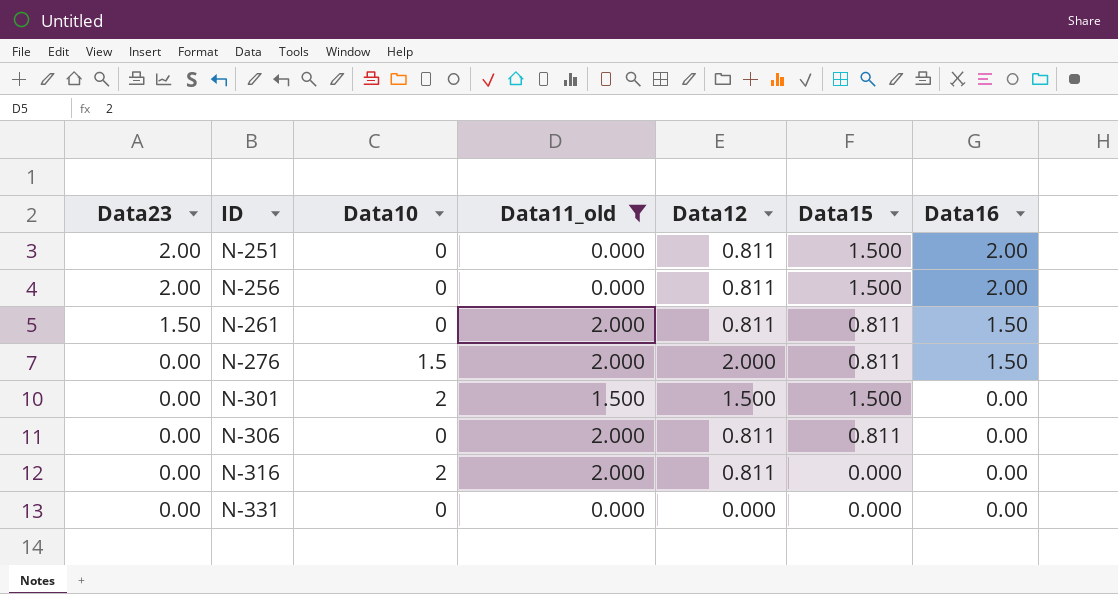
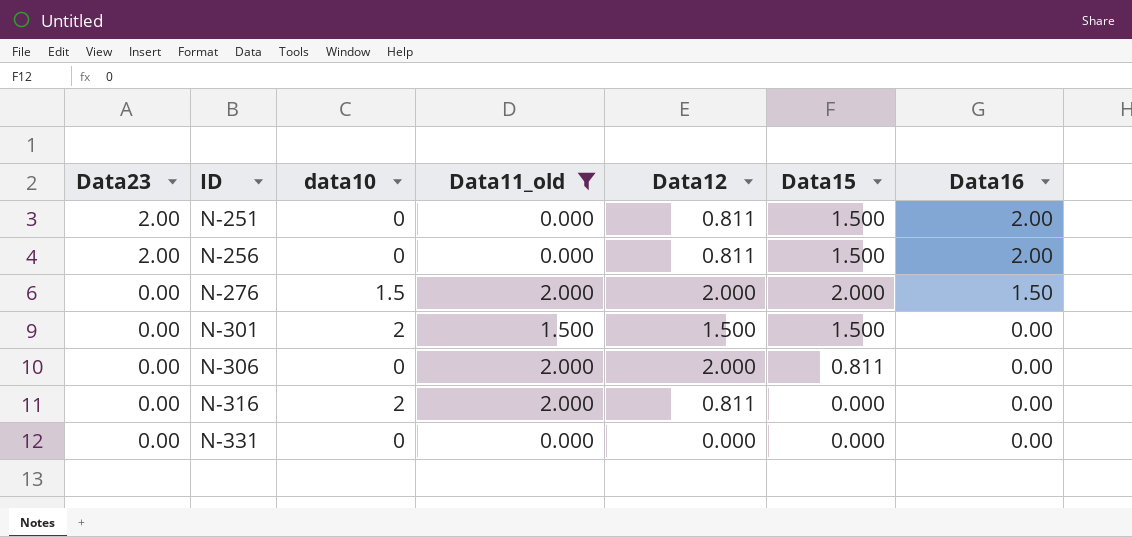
column name: Data10 -> data10
row N-261: 1.50 | 0 | 2.000 | 0.811 | 0.811 | 1.50 -> none
N-276 | Data15: 0.811 -> 2.000
N-306 | Data12: 0.811 -> 2.000

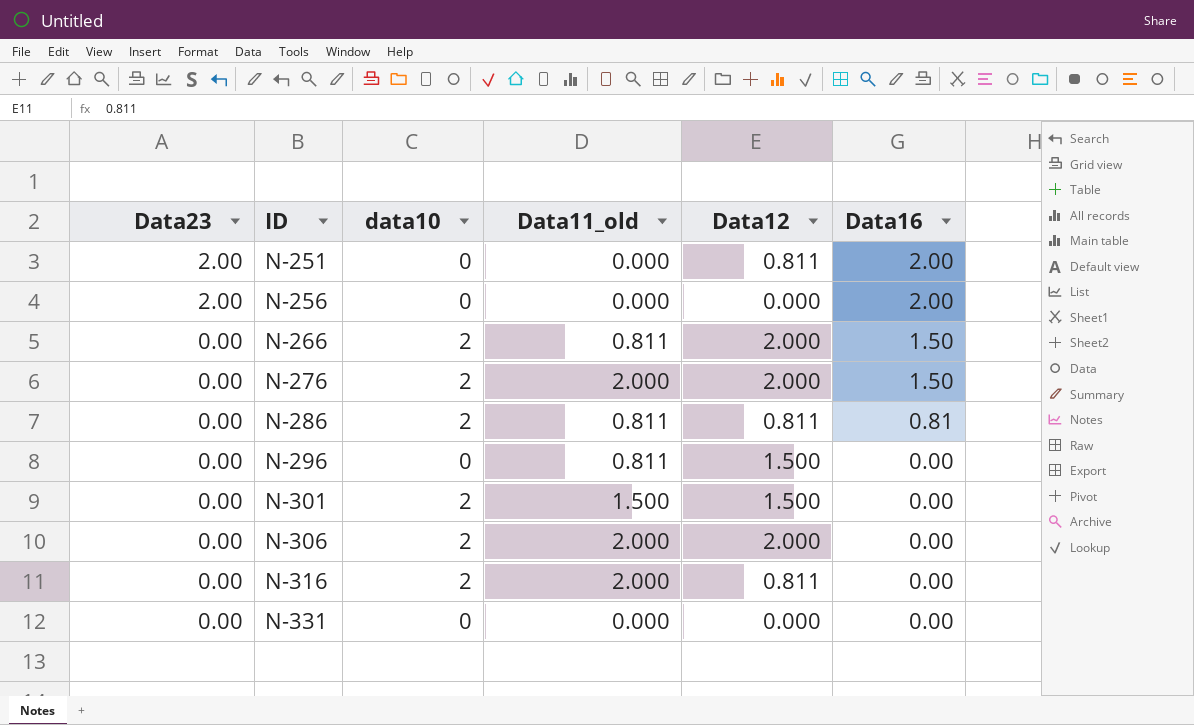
filter: Data11_old != 0.811 -> none
column Data15 | position: 6 -> none
N-256 | Data12: 0.811 -> 0.000
N-276 | data10: 1.5 -> 2
N-306 | data10: 0 -> 2

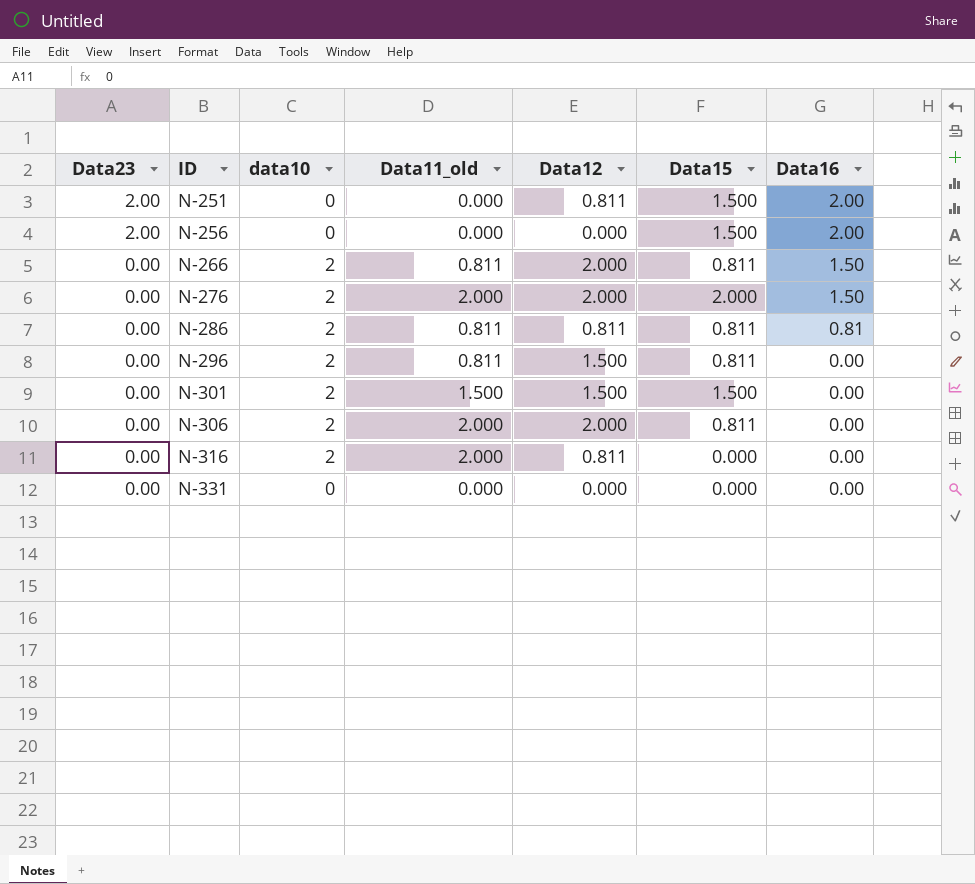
column Data15 | position: none -> 6
N-296 | data10: 0 -> 2

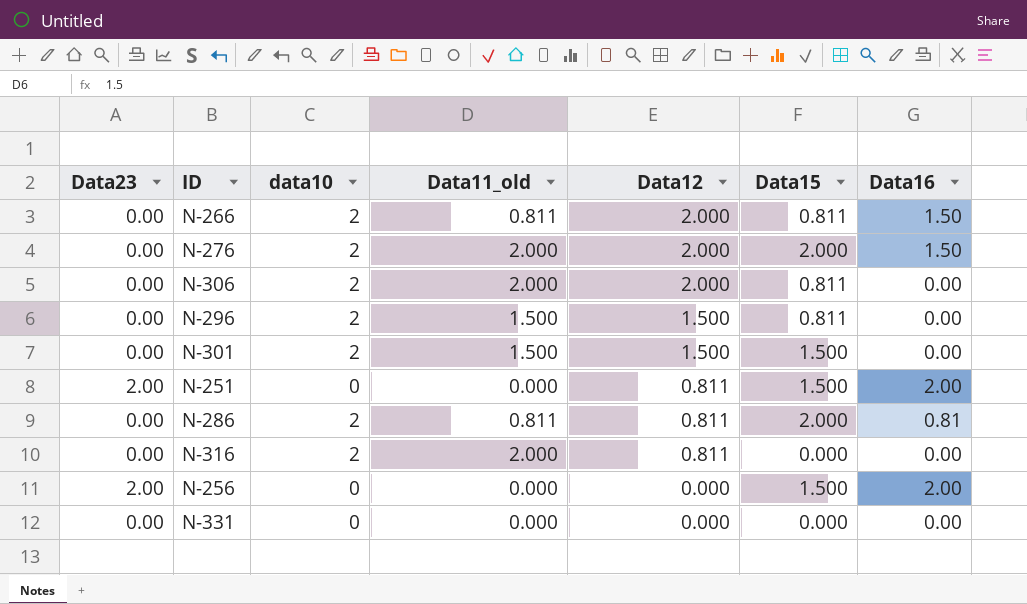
row order: Data23 descending -> Data12 descending
N-296 | Data11_old: 0.811 -> 1.500
N-286 | Data15: 0.811 -> 2.000

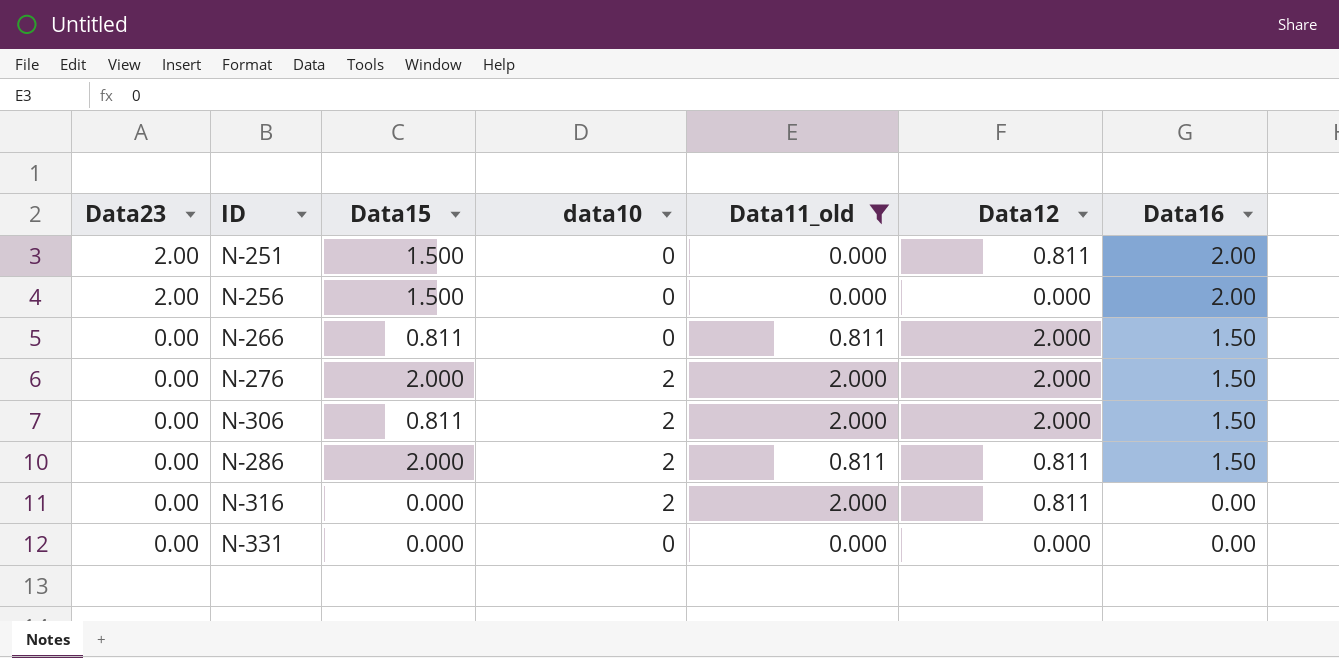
filter: none -> Data11_old != 1.500
row order: Data12 descending -> Data23 descending
column Data15 | position: 6 -> 3
N-266 | data10: 2 -> 0
N-306 | Data16: 0.00 -> 1.50
N-286 | Data16: 0.81 -> 1.50

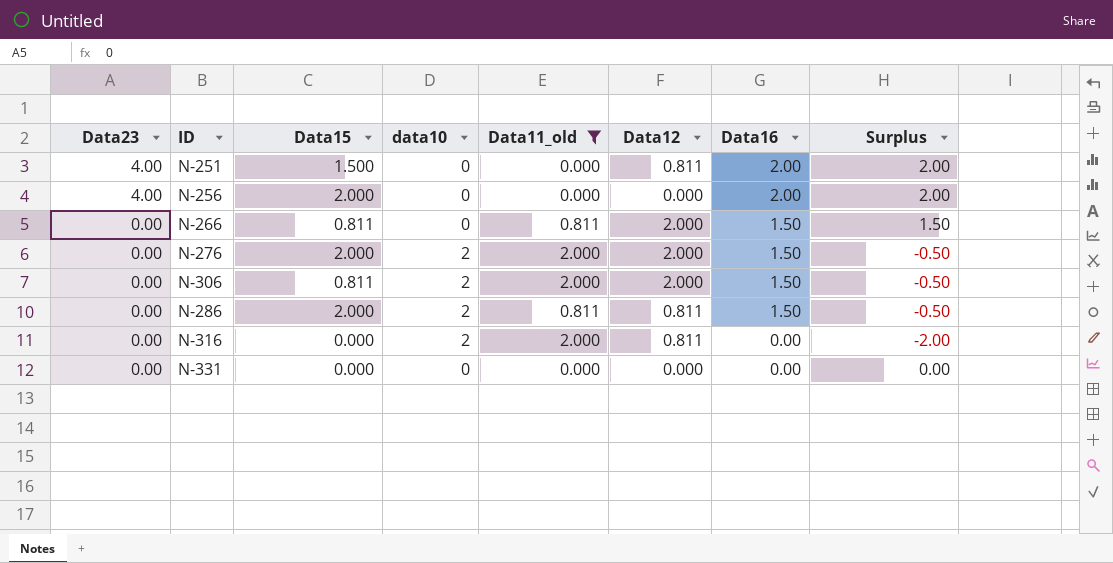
column Surplus | formula: none -> [Data16] - [data10]
N-251 | Data23: 2.00 -> 4.00
N-256 | Data23: 2.00 -> 4.00
N-256 | Data15: 1.500 -> 2.000

